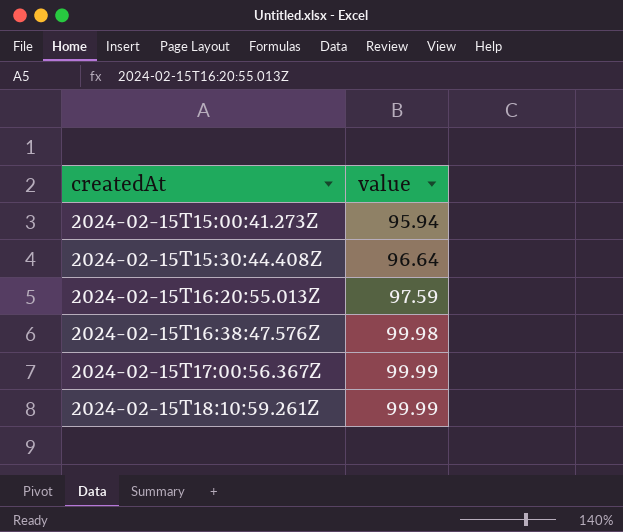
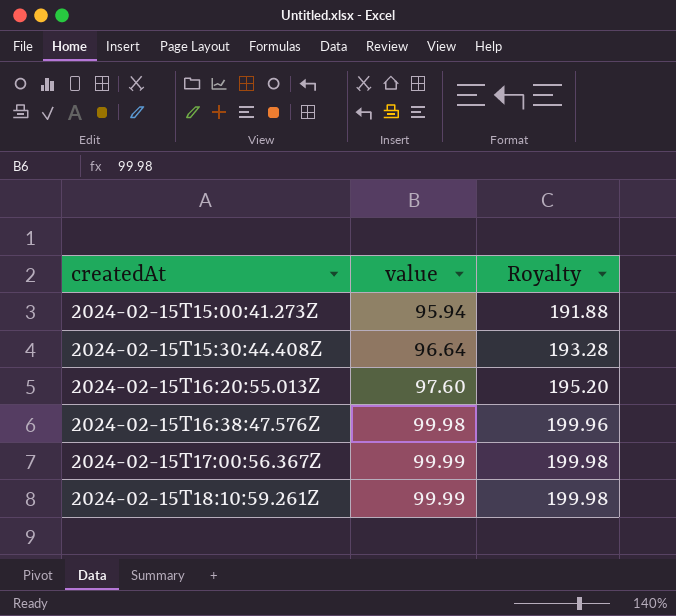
column Royalty | formula: none -> [value] * 2
2024-02-15T16:20:55.013Z | value: 97.59 -> 97.60

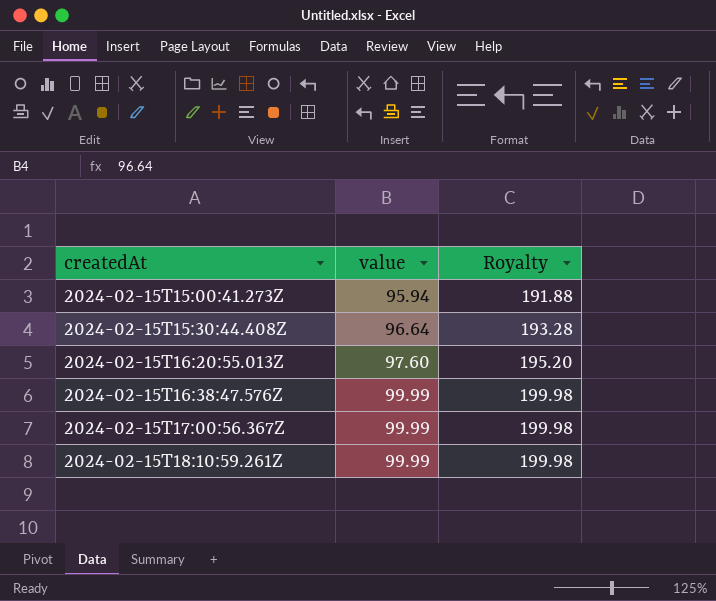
2024-02-15T16:38:47.576Z | value: 99.98 -> 99.99
2024-02-15T16:38:47.576Z | Royalty: 199.96 -> 199.98

